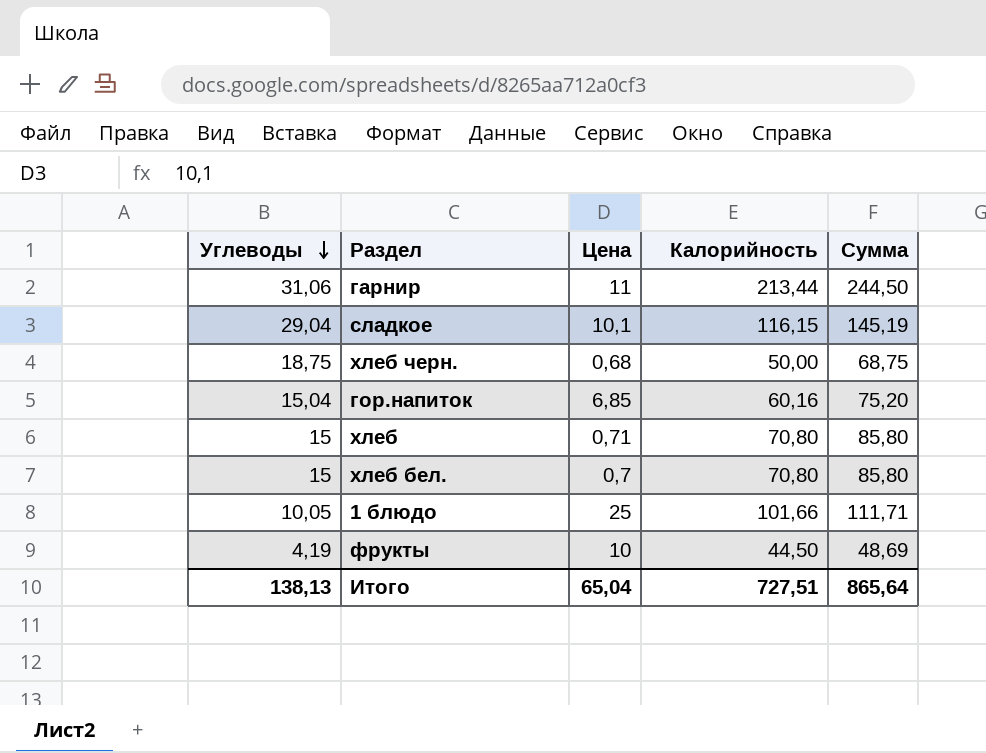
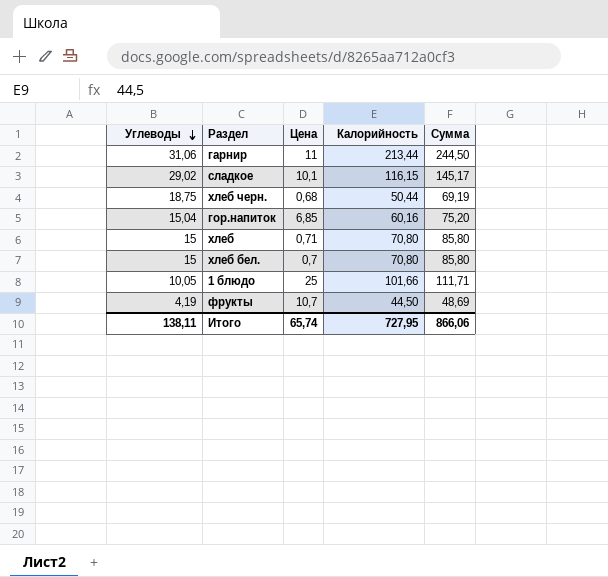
сладкое | Углеводы: 29,04 -> 29,02
сладкое | Сумма: 145,19 -> 145,17
хлеб черн. | Калорийность: 50,00 -> 50,44
хлеб черн. | Сумма: 68,75 -> 69,19
фрукты | Цена: 10 -> 10,7
Итого | Углеводы: 138,13 -> 138,11
Итого | Цена: 65,04 -> 65,74
Итого | Калорийность: 727,51 -> 727,95
Итого | Сумма: 865,64 -> 866,06

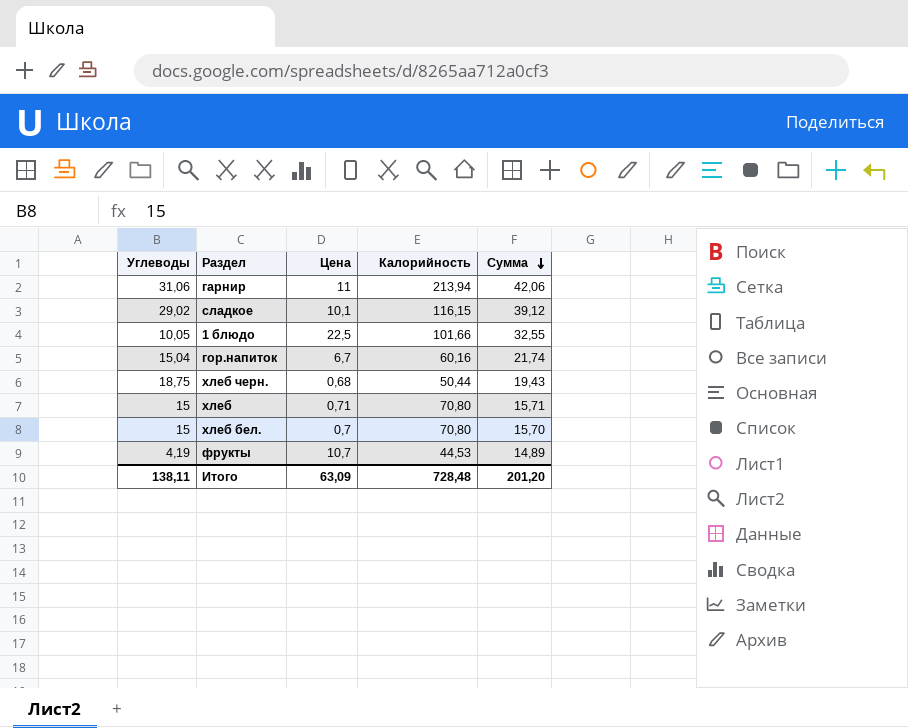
row order: Углеводы descending -> Сумма descending
column Сумма | formula: [Углеводы] + [Калорийность] -> [Углеводы] + [Цена]
гарнир | Калорийность: 213,44 -> 213,94
1 блюдо | Цена: 25 -> 22,5
гор.напиток | Цена: 6,85 -> 6,7
фрукты | Калорийность: 44,50 -> 44,53
Итого | Цена: 65,74 -> 63,09
Итого | Калорийность: 727,95 -> 728,48
Итого | Сумма: 866,06 -> 201,20

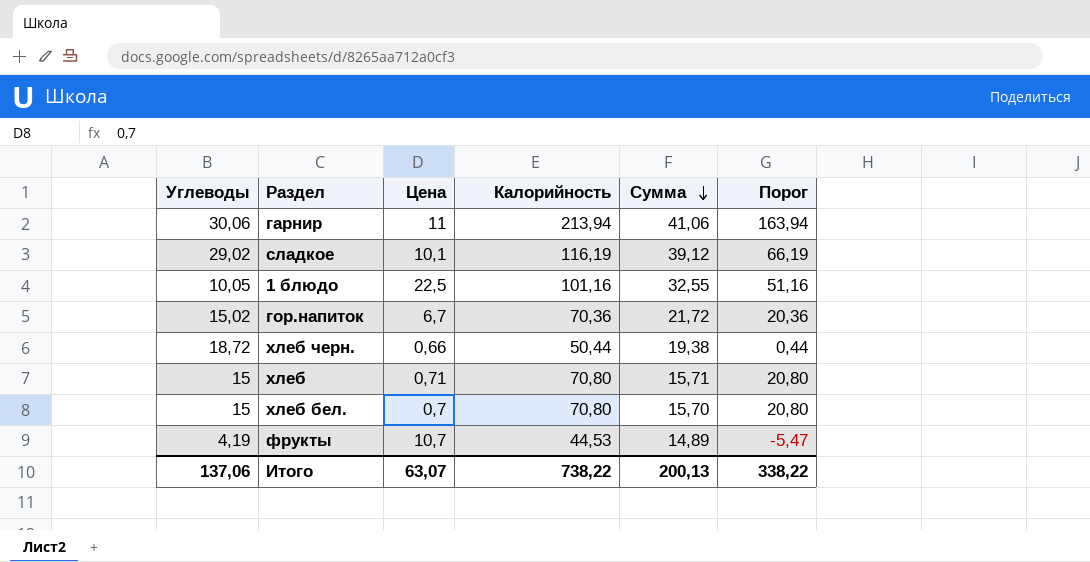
column Порог | formula: none -> [Калорийность] - 50
гарнир | Углеводы: 31,06 -> 30,06
гарнир | Сумма: 42,06 -> 41,06
сладкое | Калорийность: 116,15 -> 116,19
1 блюдо | Калорийность: 101,66 -> 101,16
гор.напиток | Углеводы: 15,04 -> 15,02
гор.напиток | Калорийность: 60,16 -> 70,36
гор.напиток | Сумма: 21,74 -> 21,72
хлеб черн. | Углеводы: 18,75 -> 18,72
хлеб черн. | Цена: 0,68 -> 0,66
хлеб черн. | Сумма: 19,43 -> 19,38
Итого | Углеводы: 138,11 -> 137,06
Итого | Цена: 63,09 -> 63,07
Итого | Калорийность: 728,48 -> 738,22
Итого | Сумма: 201,20 -> 200,13

